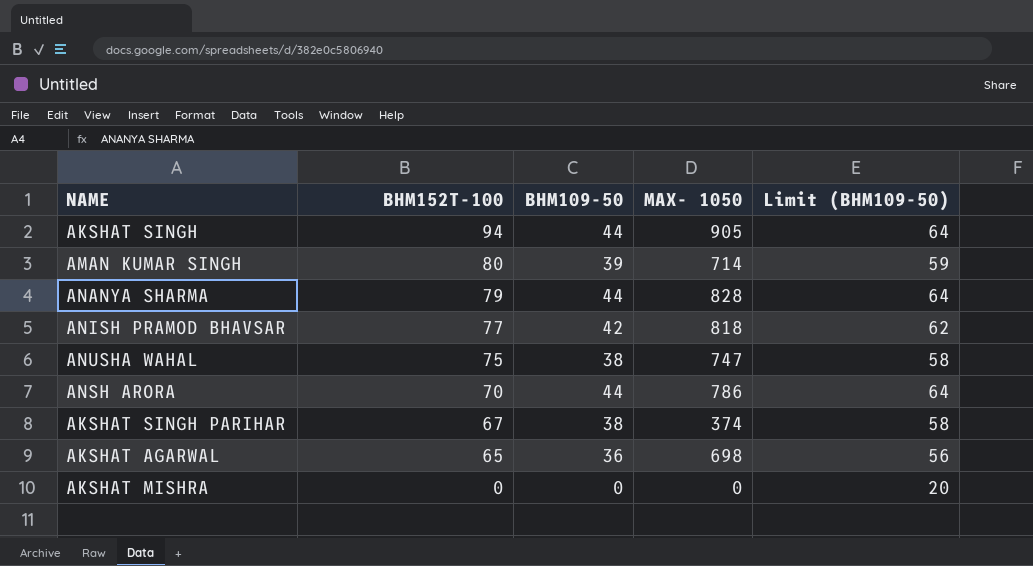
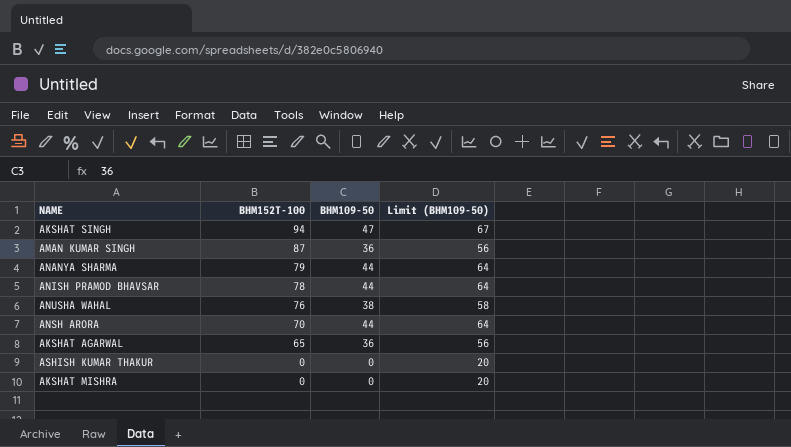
column MAX- 1050 | position: 4 -> none
row AKSHAT SINGH PARIHAR: 67 | 38 | 374 | 58 -> none
AKSHAT SINGH | BHM109-50: 44 -> 47
AKSHAT SINGH | Limit (BHM109-50): 64 -> 67
AMAN KUMAR SINGH | BHM152T-100: 80 -> 87
AMAN KUMAR SINGH | BHM109-50: 39 -> 36
AMAN KUMAR SINGH | Limit (BHM109-50): 59 -> 56
ANISH PRAMOD BHAVSAR | BHM152T-100: 77 -> 78
ANISH PRAMOD BHAVSAR | BHM109-50: 42 -> 44
ANISH PRAMOD BHAVSAR | Limit (BHM109-50): 62 -> 64
ANUSHA WAHAL | BHM152T-100: 75 -> 76
row ASHISH KUMAR THAKUR: none -> 0 | 0 | 20

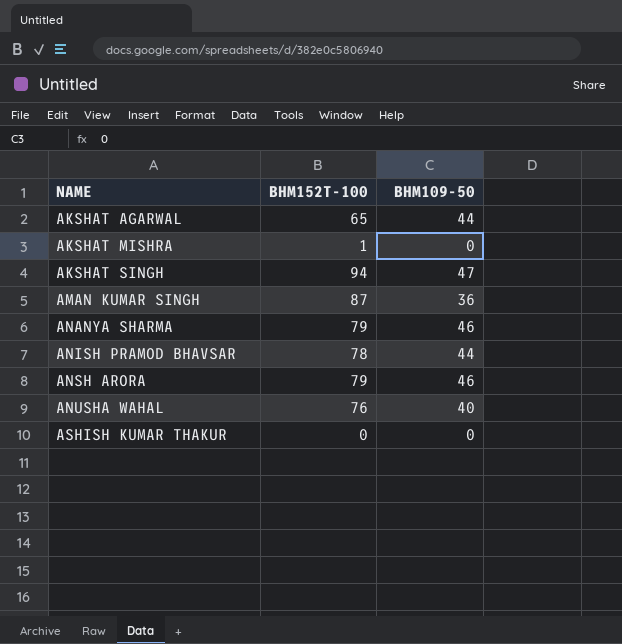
row order: BHM152T-100 descending -> NAME ascending
column Limit (BHM109-50) | formula: [BHM109-50] + 20 -> none
AKSHAT AGARWAL | BHM109-50: 36 -> 44
AKSHAT MISHRA | BHM152T-100: 0 -> 1
ANANYA SHARMA | BHM109-50: 44 -> 46
ANSH ARORA | BHM152T-100: 70 -> 79
ANSH ARORA | BHM109-50: 44 -> 46
ANUSHA WAHAL | BHM109-50: 38 -> 40

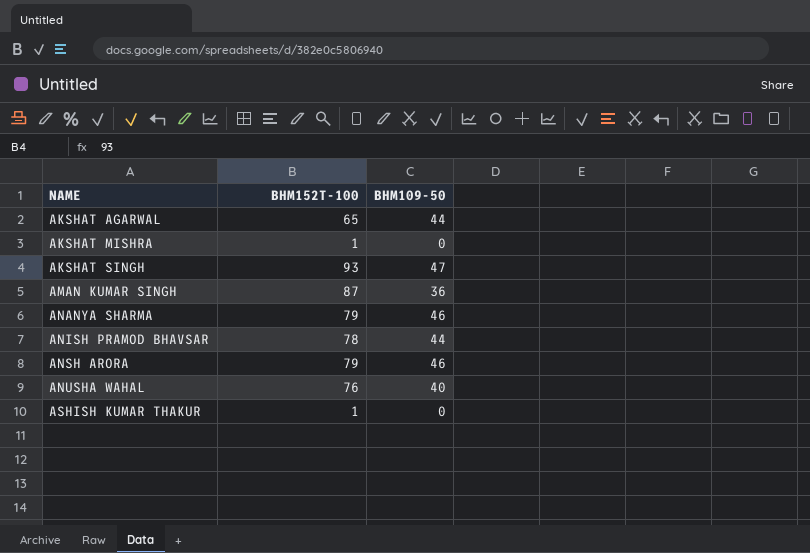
AKSHAT SINGH | BHM152T-100: 94 -> 93
ASHISH KUMAR THAKUR | BHM152T-100: 0 -> 1

